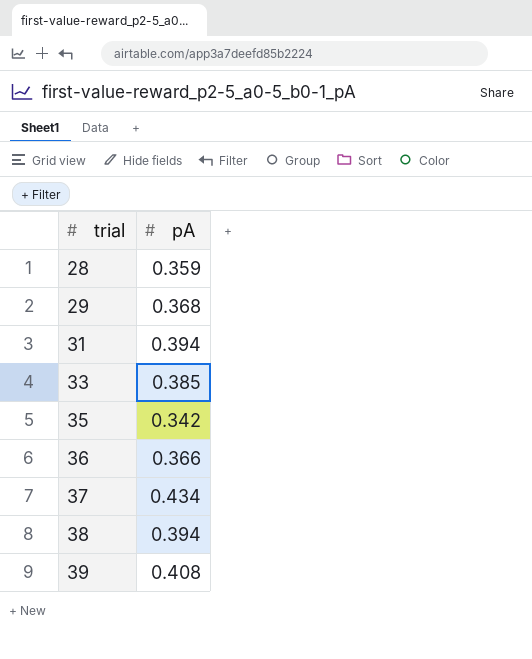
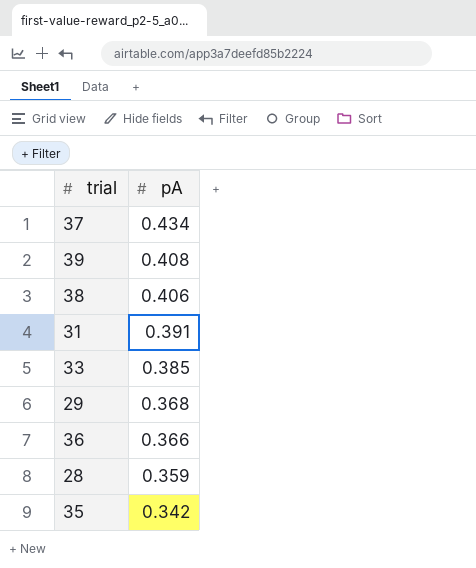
row order: trial ascending -> pA descending
38 | pA: 0.394 -> 0.406
31 | pA: 0.394 -> 0.391

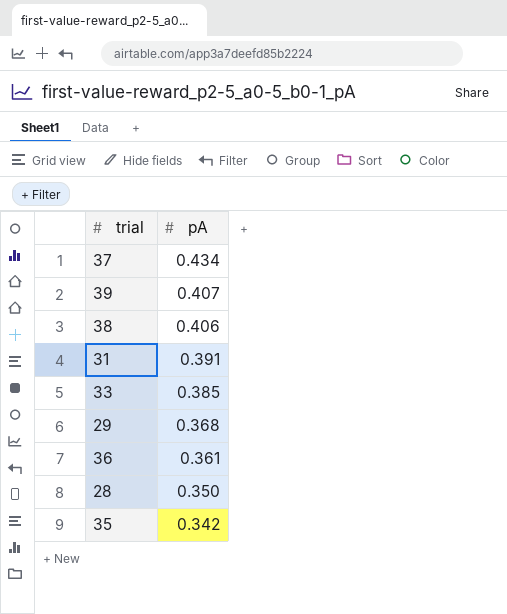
39 | pA: 0.408 -> 0.407
36 | pA: 0.366 -> 0.361
28 | pA: 0.359 -> 0.350

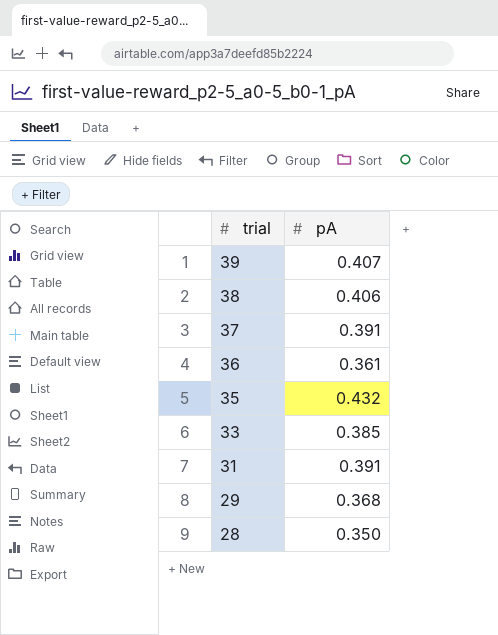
row order: pA descending -> trial descending
37 | pA: 0.434 -> 0.391
35 | pA: 0.342 -> 0.432

